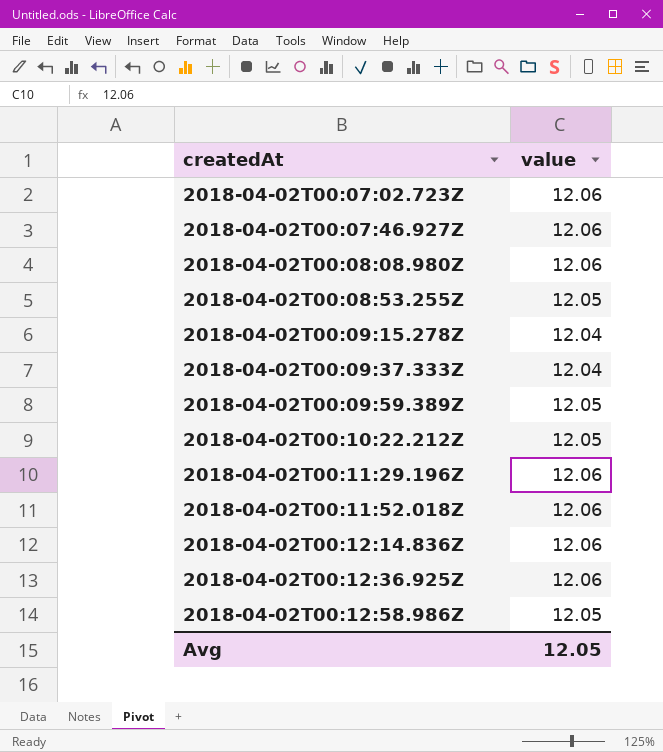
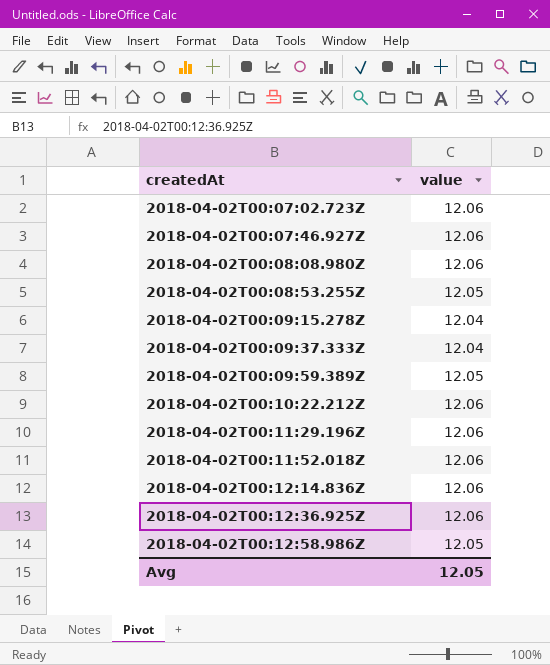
2018-04-02T00:10:22.212Z | value: 12.05 -> 12.06

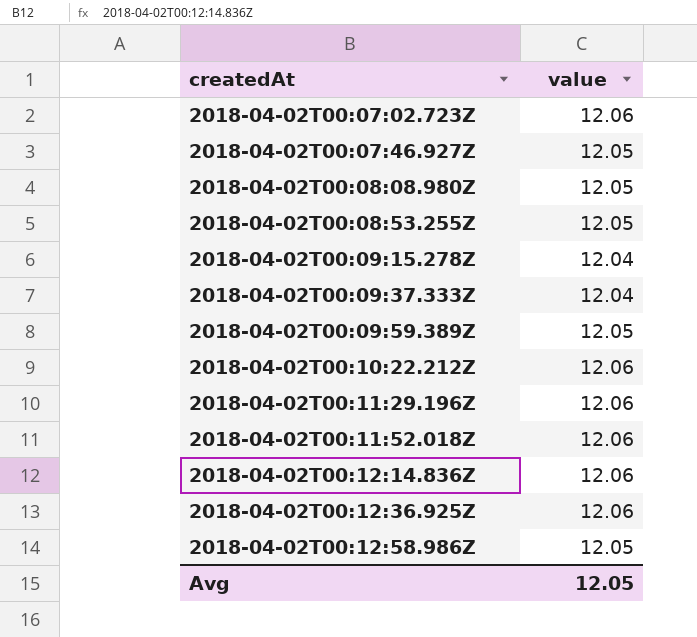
2018-04-02T00:07:46.927Z | value: 12.06 -> 12.05
2018-04-02T00:08:08.980Z | value: 12.06 -> 12.05

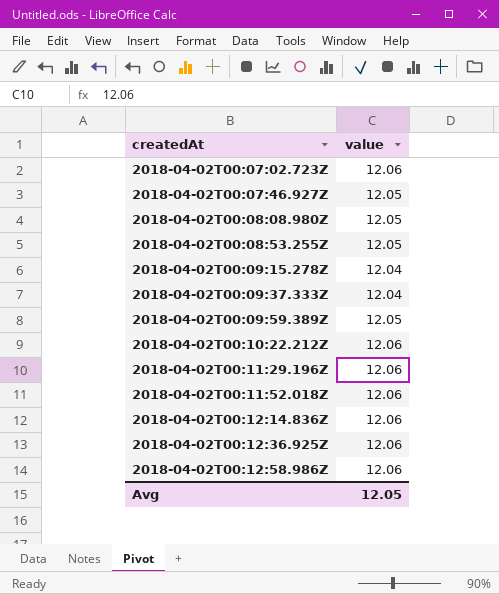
2018-04-02T00:12:58.986Z | value: 12.05 -> 12.06

